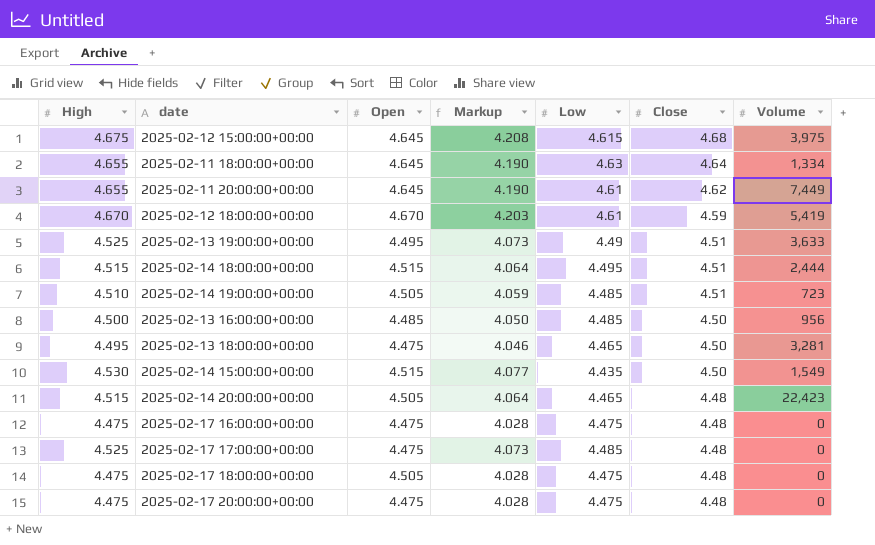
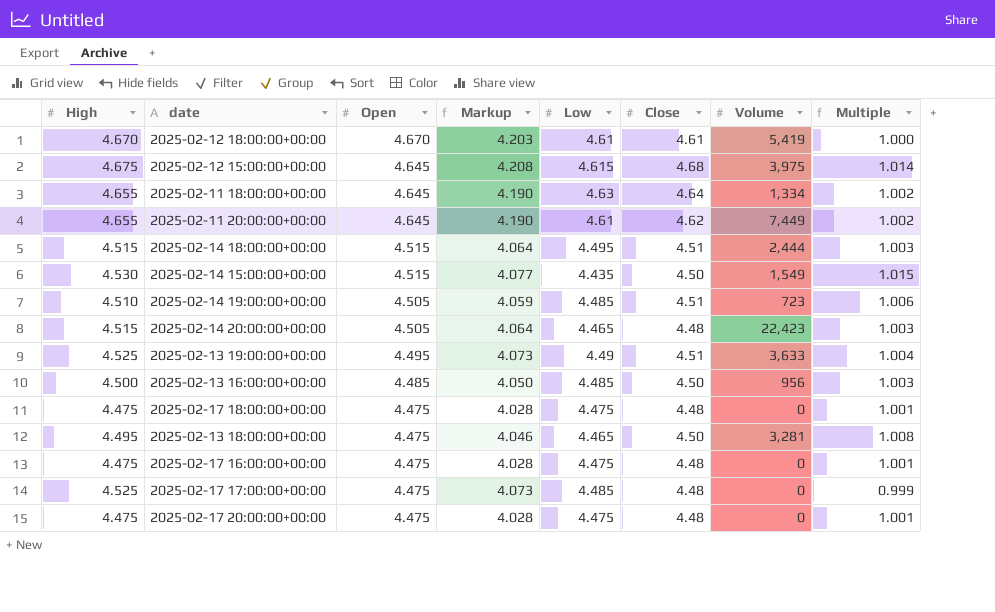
row order: Close descending -> Open descending
column Multiple | formula: none -> [Close] / [Low]
2025-02-12 18:00:00+00:00 | Close: 4.59 -> 4.61
2025-02-17 18:00:00+00:00 | Open: 4.505 -> 4.475

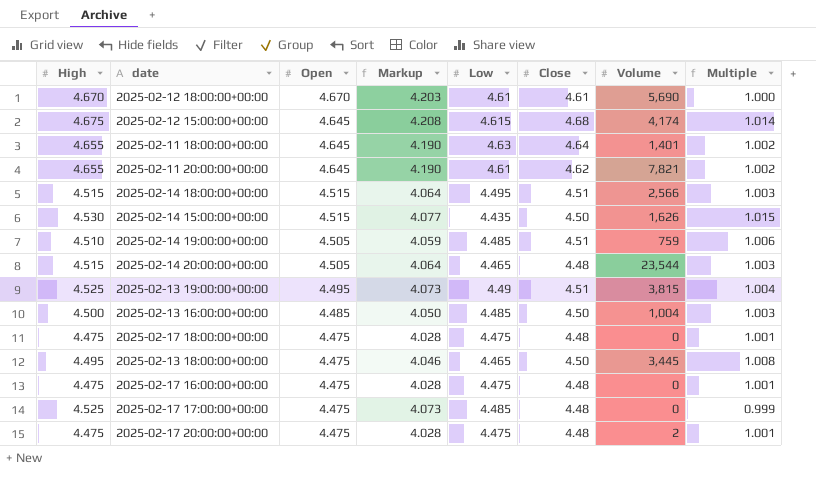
2025-02-12 18:00:00+00:00 | Volume: 5,419 -> 5,690
2025-02-12 15:00:00+00:00 | Volume: 3,975 -> 4,174
2025-02-11 18:00:00+00:00 | Volume: 1,334 -> 1,401
2025-02-11 20:00:00+00:00 | Volume: 7,449 -> 7,821
2025-02-14 18:00:00+00:00 | Volume: 2,444 -> 2,566
2025-02-14 15:00:00+00:00 | Volume: 1,549 -> 1,626
2025-02-14 19:00:00+00:00 | Volume: 723 -> 759
2025-02-14 20:00:00+00:00 | Volume: 22,423 -> 23,544
2025-02-13 19:00:00+00:00 | Volume: 3,633 -> 3,815
2025-02-13 16:00:00+00:00 | Volume: 956 -> 1,004
2025-02-13 18:00:00+00:00 | Volume: 3,281 -> 3,445
2025-02-17 20:00:00+00:00 | Volume: 0 -> 2

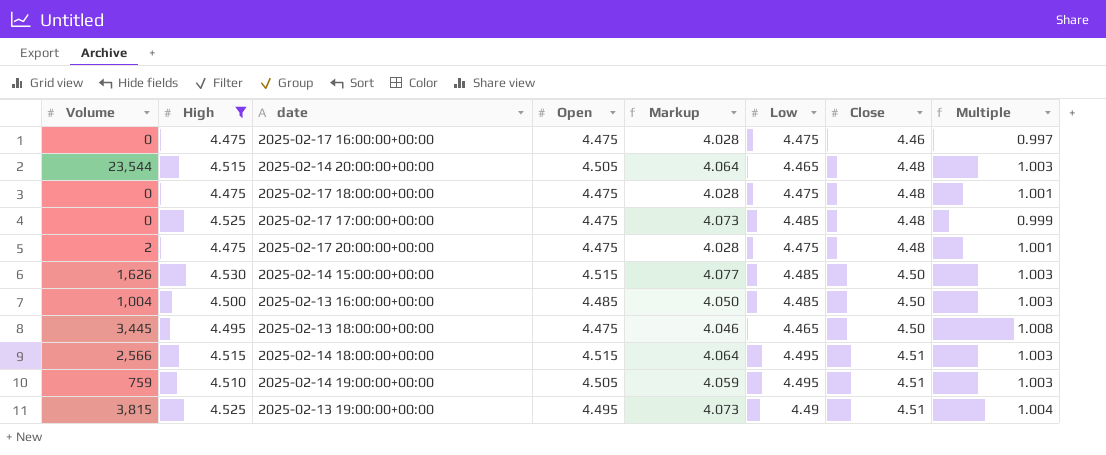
filter: none -> High <= 4.530
row order: Open descending -> Close ascending
column Volume | position: 7 -> 1
2025-02-17 16:00:00+00:00 | Close: 4.48 -> 4.46
2025-02-17 16:00:00+00:00 | Multiple: 1.001 -> 0.997
2025-02-14 15:00:00+00:00 | Low: 4.435 -> 4.485
2025-02-14 15:00:00+00:00 | Multiple: 1.015 -> 1.003
2025-02-14 19:00:00+00:00 | Low: 4.485 -> 4.495
2025-02-14 19:00:00+00:00 | Multiple: 1.006 -> 1.003

